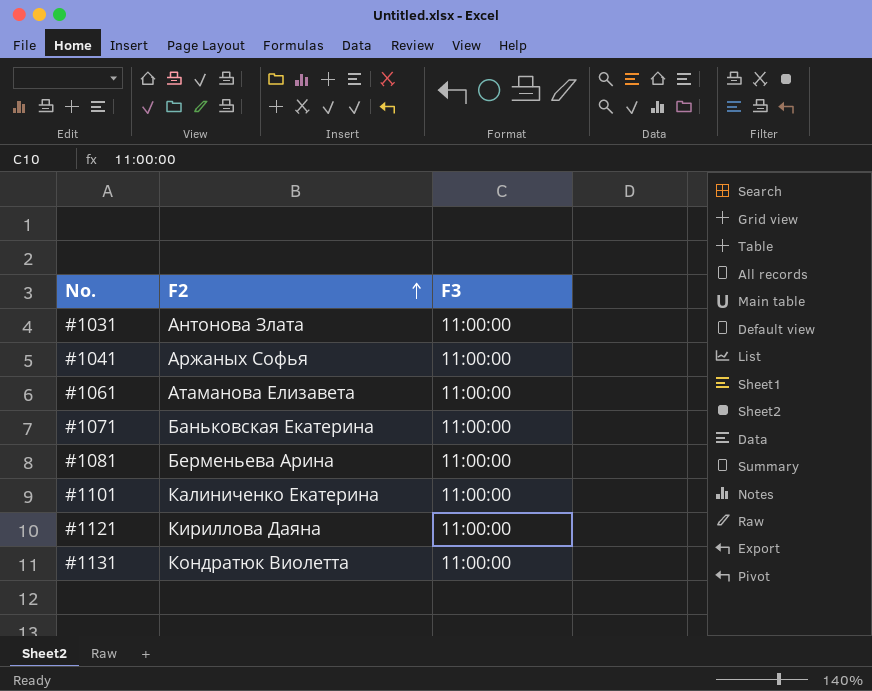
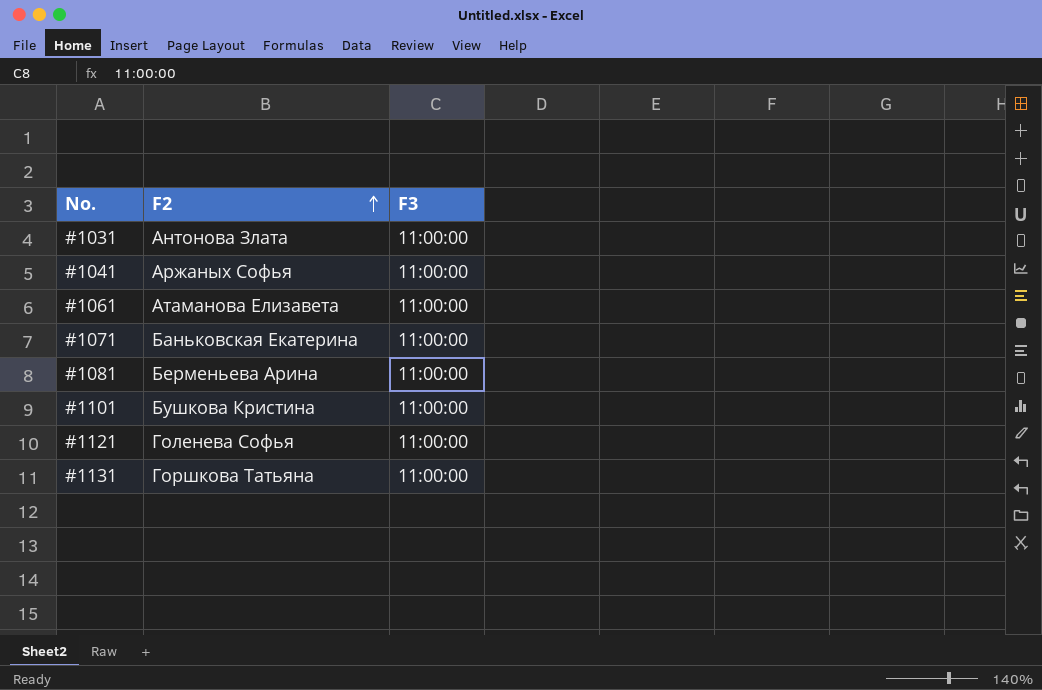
#1101 | F2: Калиниченко Екатерина -> Бушкова Кристина
#1121 | F2: Кириллова Даяна -> Голенева Софья
#1131 | F2: Кондратюк Виолетта -> Горшкова Татьяна

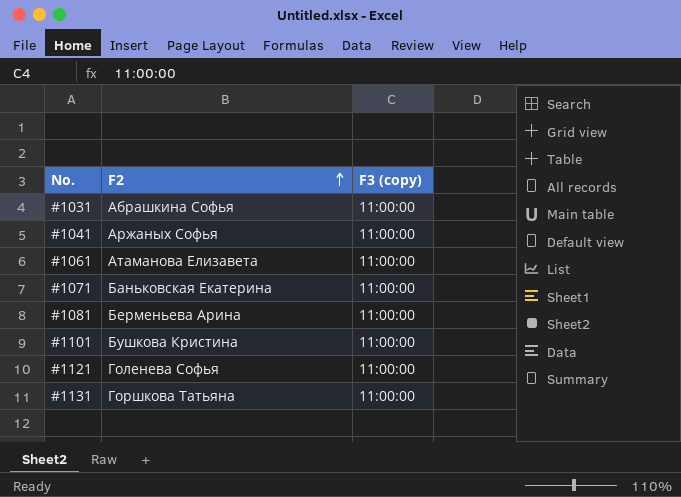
column name: F3 -> F3 (copy)
#1031 | F2: Антонова Злата -> Абрашкина Софья

